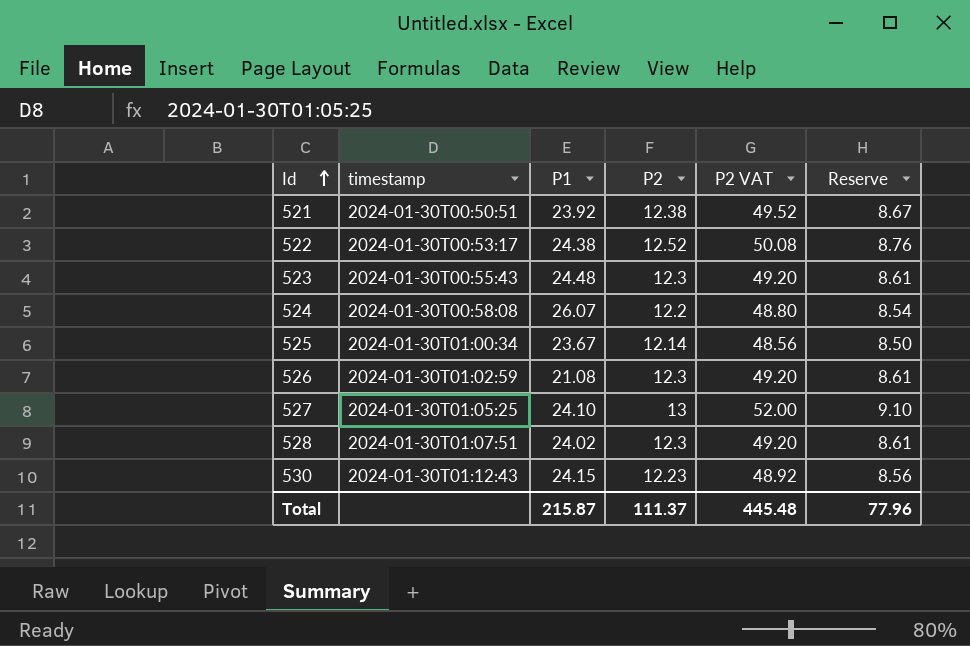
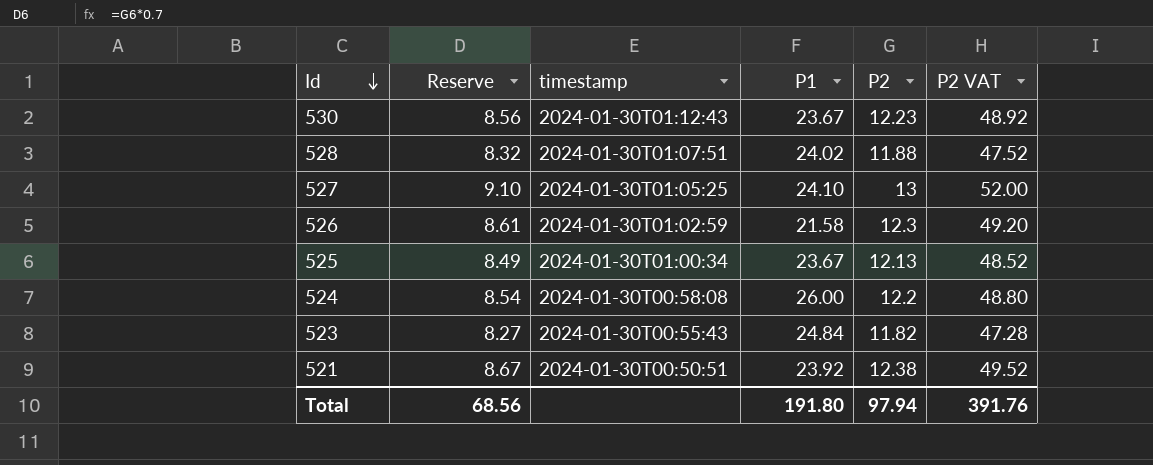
row order: Id ascending -> Id descending
column Reserve | position: 6 -> 2
row 522: 2024-01-30T00:53:17 | 24.38 | 12.52 | 50.08 | 8.76 -> none
530 | P1: 24.15 -> 23.67
528 | Reserve: 8.61 -> 8.32
528 | P2: 12.3 -> 11.88
528 | P2 VAT: 49.20 -> 47.52
526 | P1: 21.08 -> 21.58
525 | Reserve: 8.50 -> 8.49
525 | P2: 12.14 -> 12.13
525 | P2 VAT: 48.56 -> 48.52
524 | P1: 26.07 -> 26.00
523 | Reserve: 8.61 -> 8.27
523 | P1: 24.48 -> 24.84
523 | P2: 12.3 -> 11.82
523 | P2 VAT: 49.20 -> 47.28
Total | Reserve: 77.96 -> 68.56
Total | P1: 215.87 -> 191.80
Total | P2: 111.37 -> 97.94
Total | P2 VAT: 445.48 -> 391.76

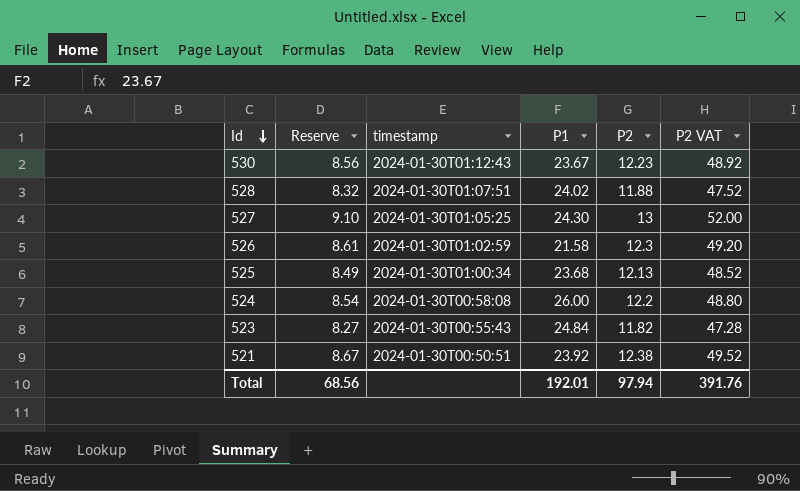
527 | P1: 24.10 -> 24.30
525 | P1: 23.67 -> 23.68
Total | P1: 191.80 -> 192.01

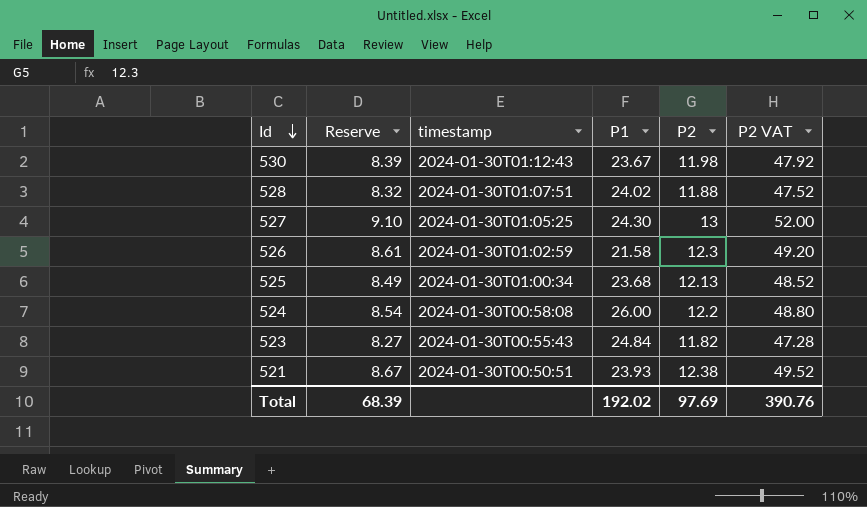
530 | Reserve: 8.56 -> 8.39
530 | P2: 12.23 -> 11.98
530 | P2 VAT: 48.92 -> 47.92
521 | P1: 23.92 -> 23.93
Total | Reserve: 68.56 -> 68.39
Total | P1: 192.01 -> 192.02
Total | P2: 97.94 -> 97.69
Total | P2 VAT: 391.76 -> 390.76

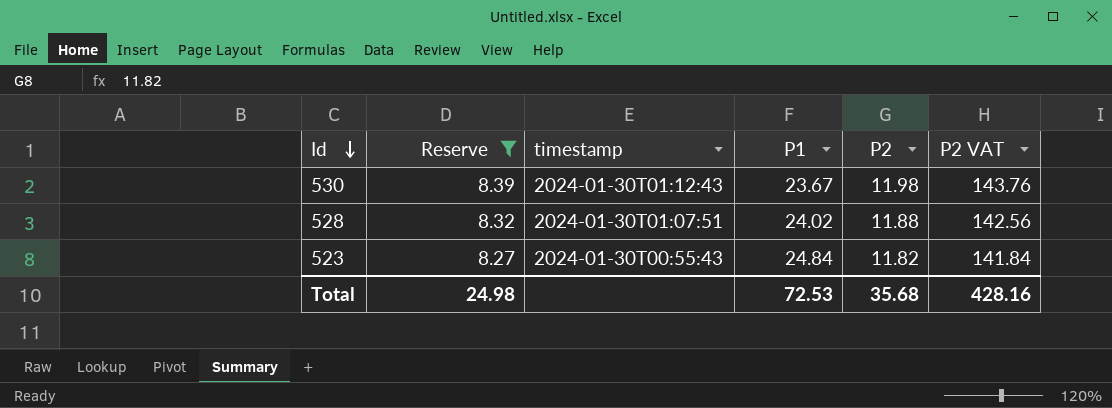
filter: none -> Reserve <= 8.39
column P2 VAT | formula: [P2] * 4 -> [P2] * 12
Total | Reserve: 68.39 -> 24.98
Total | P1: 192.02 -> 72.53
Total | P2: 97.69 -> 35.68
Total | P2 VAT: 390.76 -> 428.16

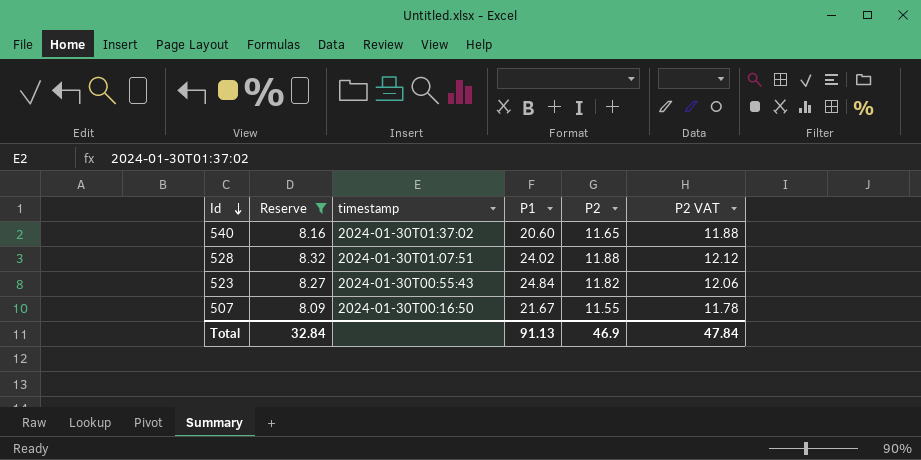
column P2 VAT | formula: [P2] * 12 -> [P2] * 1.02
row 530: 8.39 | 2024-01-30T01:12:43 | 23.67 | 11.98 | 143.76 -> none
row 540: none -> 8.16 | 2024-01-30T01:37:02 | 20.60 | 11.65 | 11.88
row 507: none -> 8.09 | 2024-01-30T00:16:50 | 21.67 | 11.55 | 11.78
Total | Reserve: 24.98 -> 32.84
Total | P1: 72.53 -> 91.13
Total | P2: 35.68 -> 46.9
Total | P2 VAT: 428.16 -> 47.84

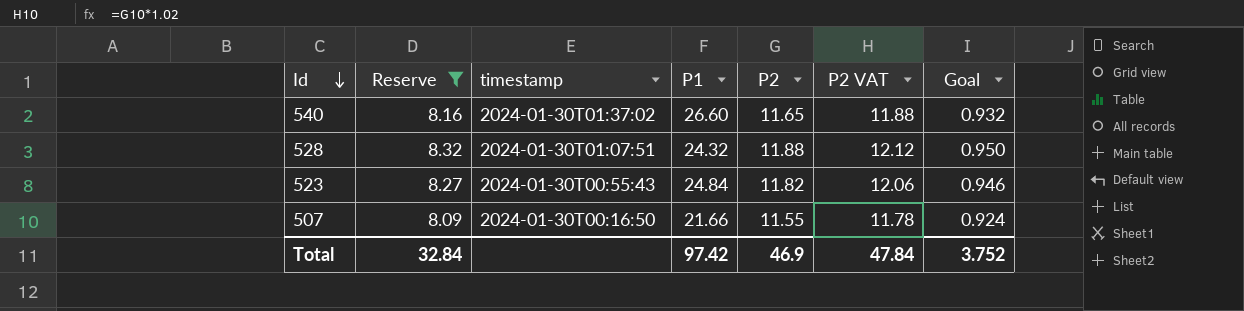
column Goal | formula: none -> [P2] * 0.08
540 | P1: 20.60 -> 26.60
528 | P1: 24.02 -> 24.32
507 | P1: 21.67 -> 21.66
Total | P1: 91.13 -> 97.42

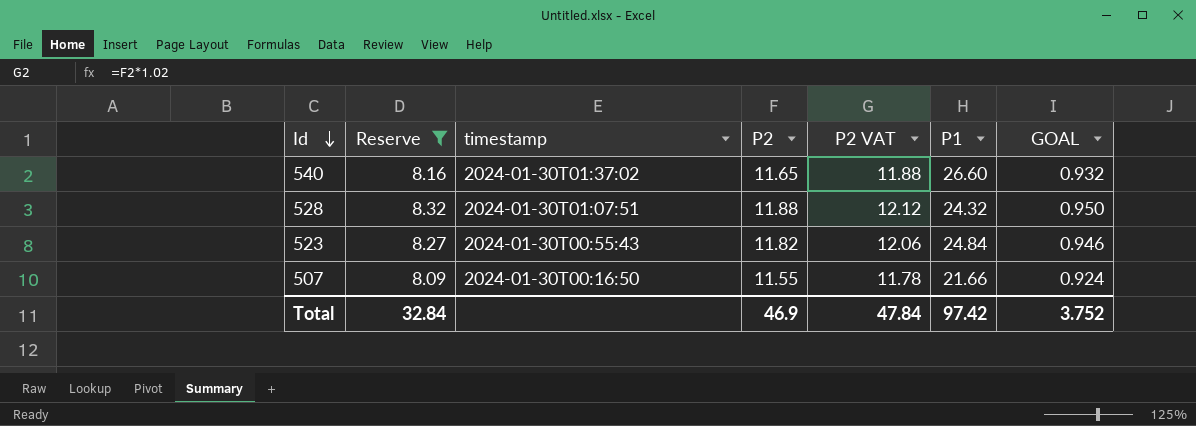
column P1 | position: 4 -> 6
column name: Goal -> GOAL

